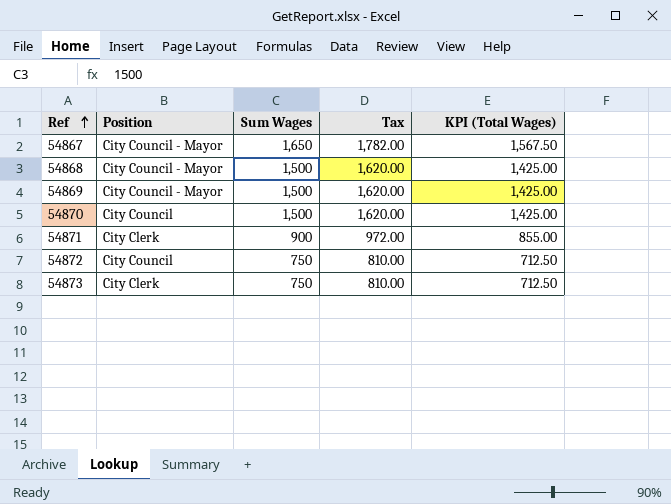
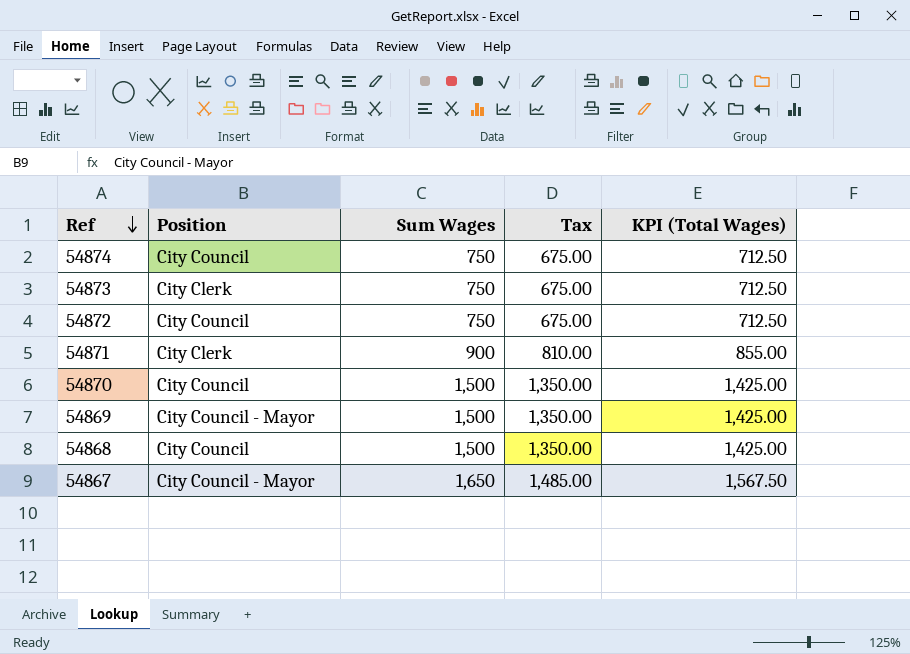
row order: Ref ascending -> Ref descending
column Tax | formula: [Sum Wages] * 1.08 -> [Sum Wages] * 0.9
row 54874: none -> City Council | 750 | 675.00 | 712.50
54868 | Position: City Council - Mayor -> City Council

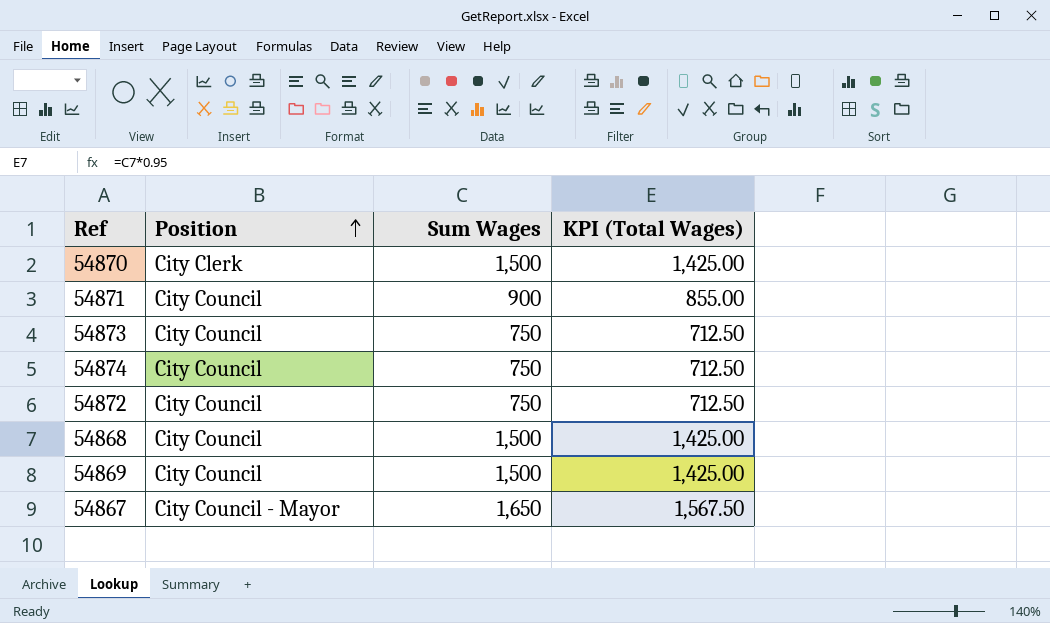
row order: Ref descending -> Position ascending
column Tax | formula: [Sum Wages] * 0.9 -> none
54870 | Position: City Council -> City Clerk
54871 | Position: City Clerk -> City Council
54873 | Position: City Clerk -> City Council
54869 | Position: City Council - Mayor -> City Council

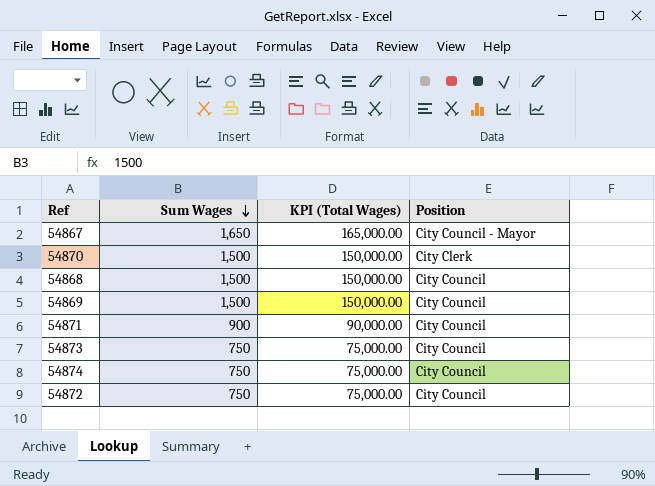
row order: Position ascending -> Sum Wages descending
column KPI (Total Wages) | formula: [Sum Wages] * 0.95 -> [Sum Wages] * 100
column Position | position: 2 -> 4

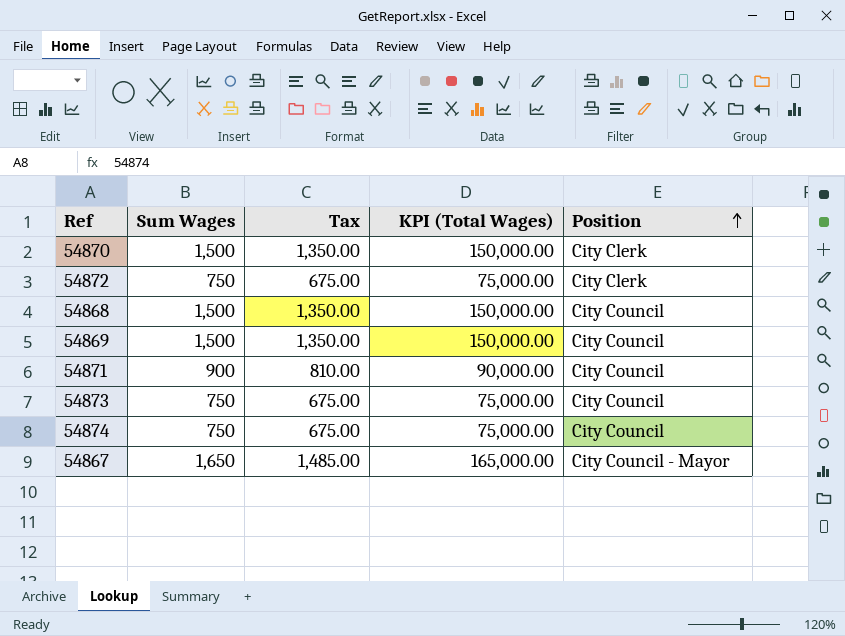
row order: Sum Wages descending -> Position ascending
column Tax | formula: none -> [Sum Wages] * 0.9
54872 | Position: City Council -> City Clerk

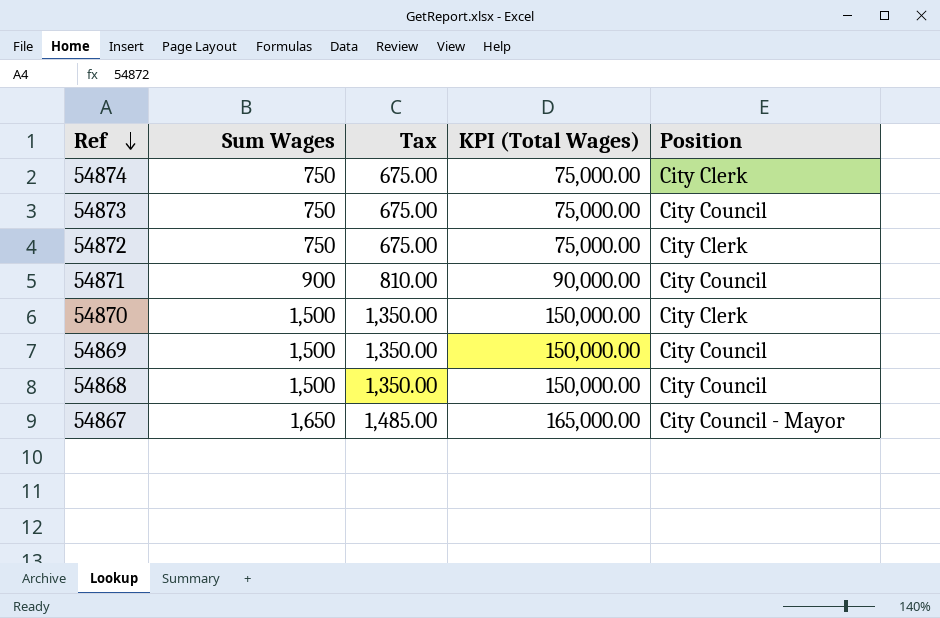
row order: Position ascending -> Ref descending
54874 | Position: City Council -> City Clerk

